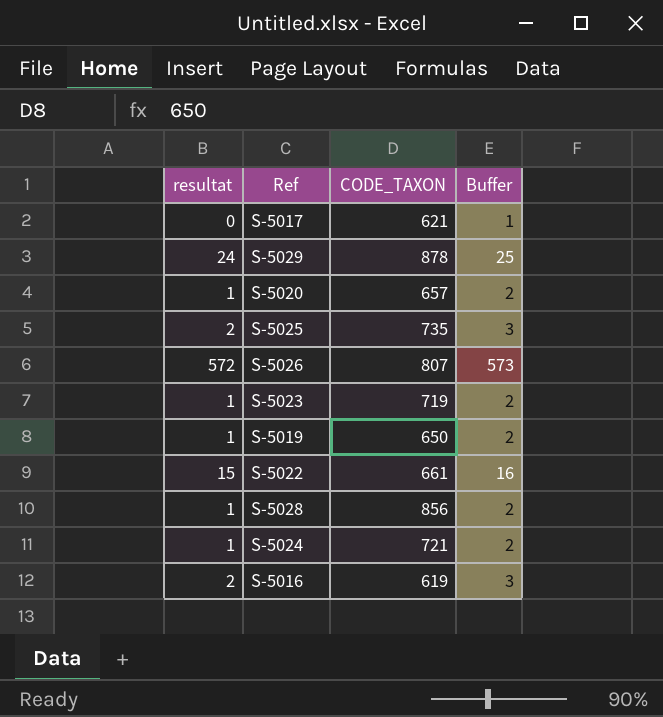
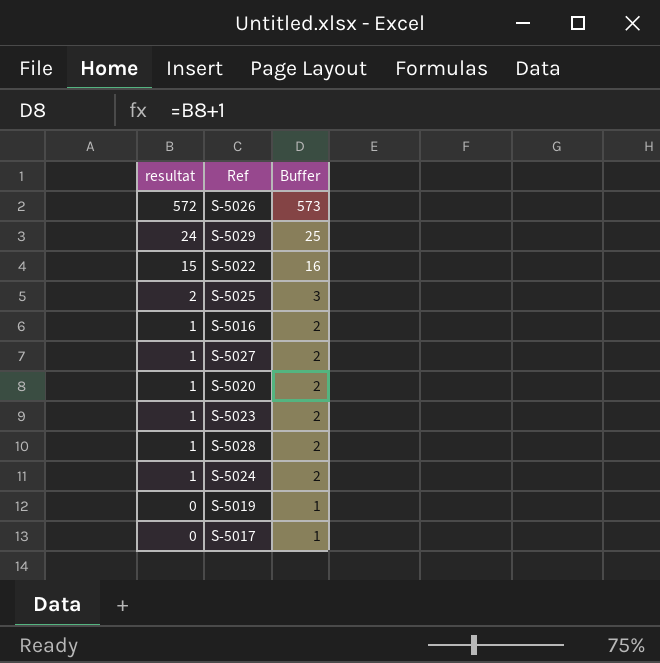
row order: none -> resultat descending
column CODE_TAXON | position: 3 -> none
S-5016 | resultat: 2 -> 1
S-5016 | Buffer: 3 -> 2
row S-5027: none -> 1 | 2
S-5019 | resultat: 1 -> 0
S-5019 | Buffer: 2 -> 1

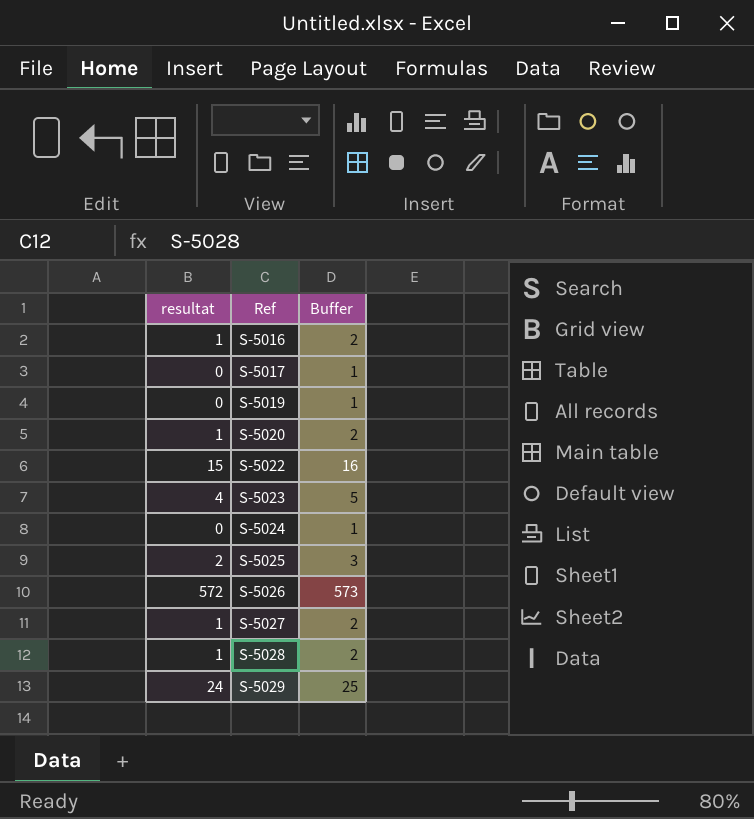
row order: resultat descending -> Ref ascending
S-5023 | resultat: 1 -> 4
S-5023 | Buffer: 2 -> 5
S-5024 | resultat: 1 -> 0
S-5024 | Buffer: 2 -> 1

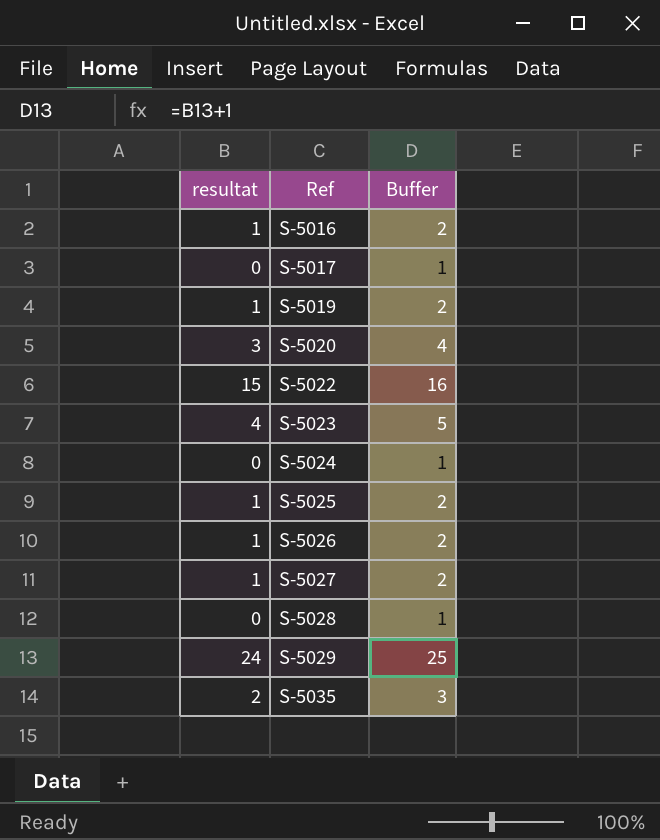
S-5019 | resultat: 0 -> 1
S-5019 | Buffer: 1 -> 2
S-5020 | resultat: 1 -> 3
S-5020 | Buffer: 2 -> 4
S-5025 | resultat: 2 -> 1
S-5025 | Buffer: 3 -> 2
S-5026 | resultat: 572 -> 1
S-5026 | Buffer: 573 -> 2
S-5028 | resultat: 1 -> 0
S-5028 | Buffer: 2 -> 1
row S-5035: none -> 2 | 3

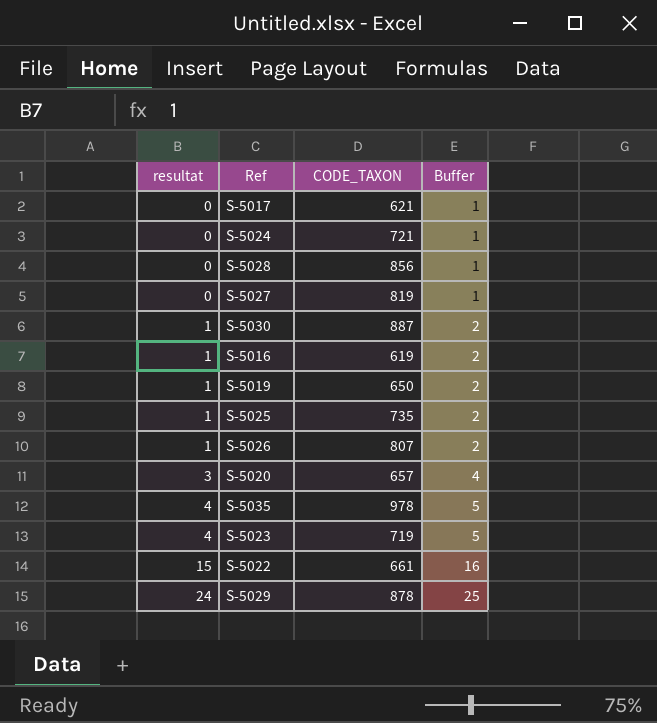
row order: Ref ascending -> resultat ascending
column CODE_TAXON | position: none -> 3
S-5027 | resultat: 1 -> 0
S-5027 | Buffer: 2 -> 1
row S-5030: none -> 1 | 887 | 2
S-5035 | resultat: 2 -> 4
S-5035 | Buffer: 3 -> 5

